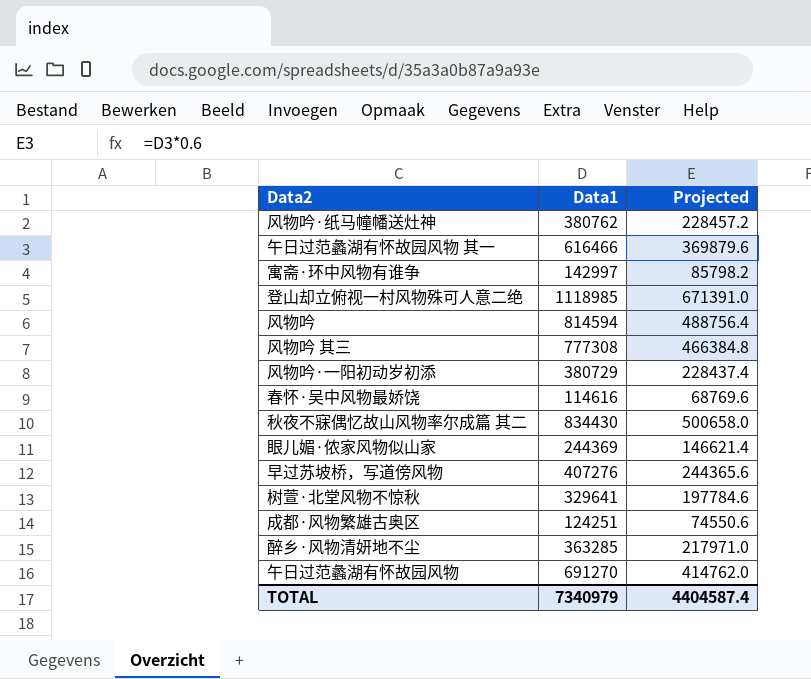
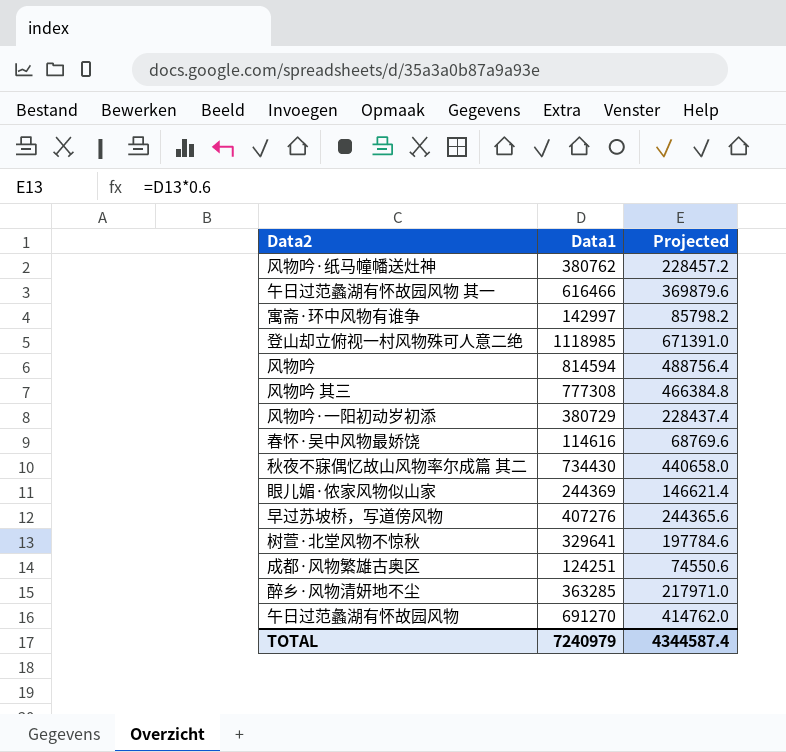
秋夜不寐偶忆故山风物率尔成篇 其二 | Data1: 834430 -> 734430
秋夜不寐偶忆故山风物率尔成篇 其二 | Projected: 500658.0 -> 440658.0
TOTAL | Data1: 7340979 -> 7240979
TOTAL | Projected: 4404587.4 -> 4344587.4

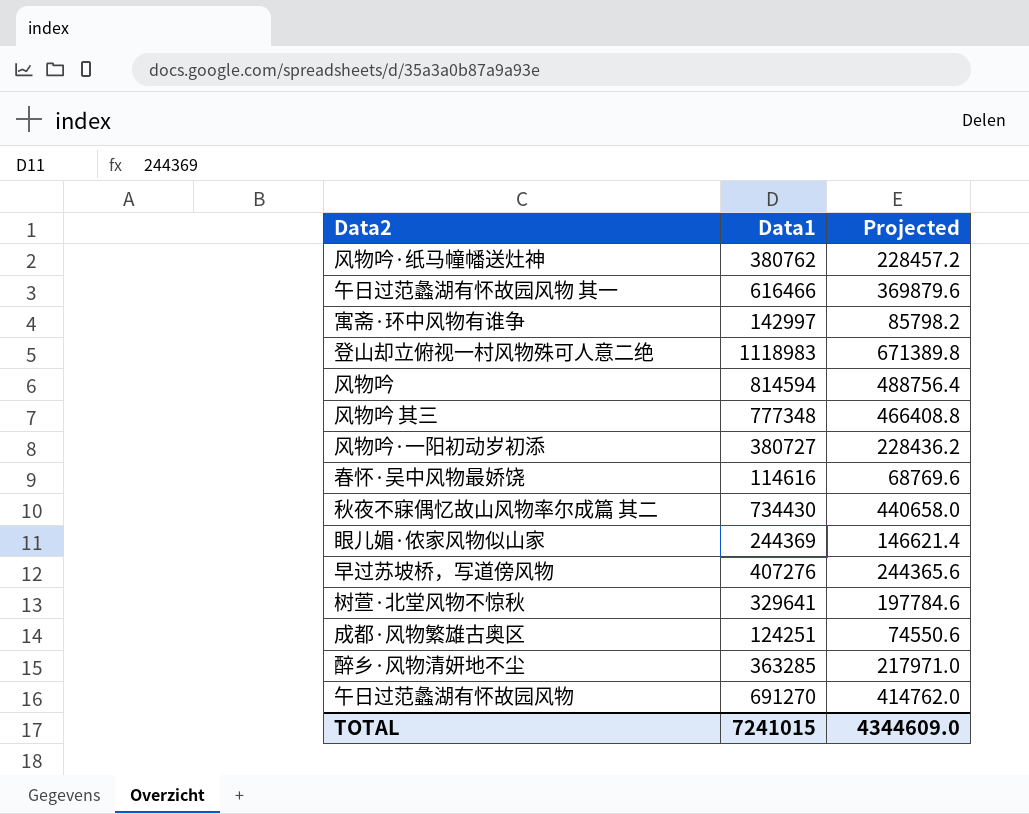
登山却立俯视一村风物殊可人意二绝 | Data1: 1118985 -> 1118983
登山却立俯视一村风物殊可人意二绝 | Projected: 671391.0 -> 671389.8
风物吟 其三 | Data1: 777308 -> 777348
风物吟 其三 | Projected: 466384.8 -> 466408.8
风物吟·一阳初动岁初添 | Data1: 380729 -> 380727
风物吟·一阳初动岁初添 | Projected: 228437.4 -> 228436.2
TOTAL | Data1: 7240979 -> 7241015
TOTAL | Projected: 4344587.4 -> 4344609.0

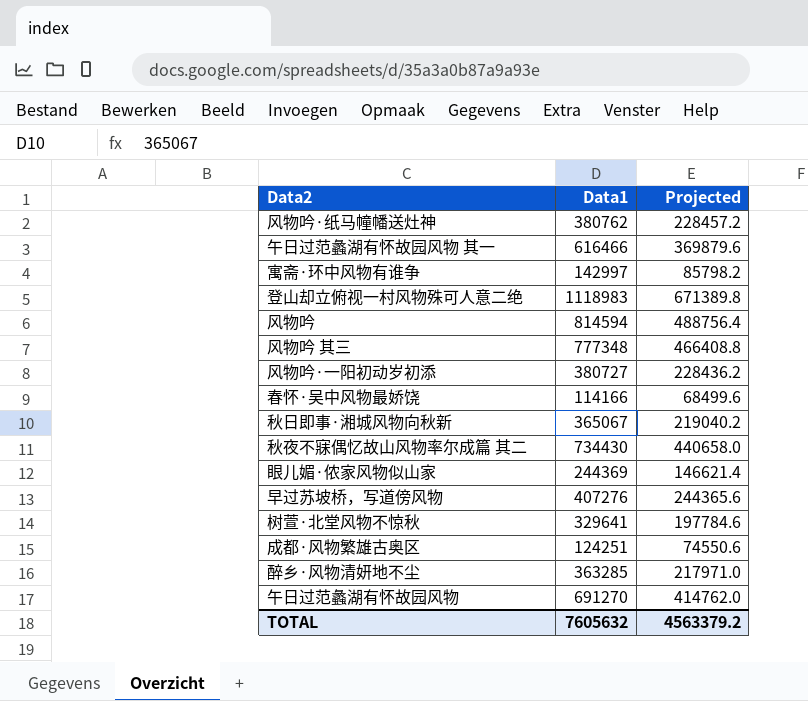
春怀·吴中风物最娇饶 | Data1: 114616 -> 114166
春怀·吴中风物最娇饶 | Projected: 68769.6 -> 68499.6
row 秋日即事·湘城风物向秋新: none -> 365067 | 219040.2
TOTAL | Data1: 7241015 -> 7605632
TOTAL | Projected: 4344609.0 -> 4563379.2

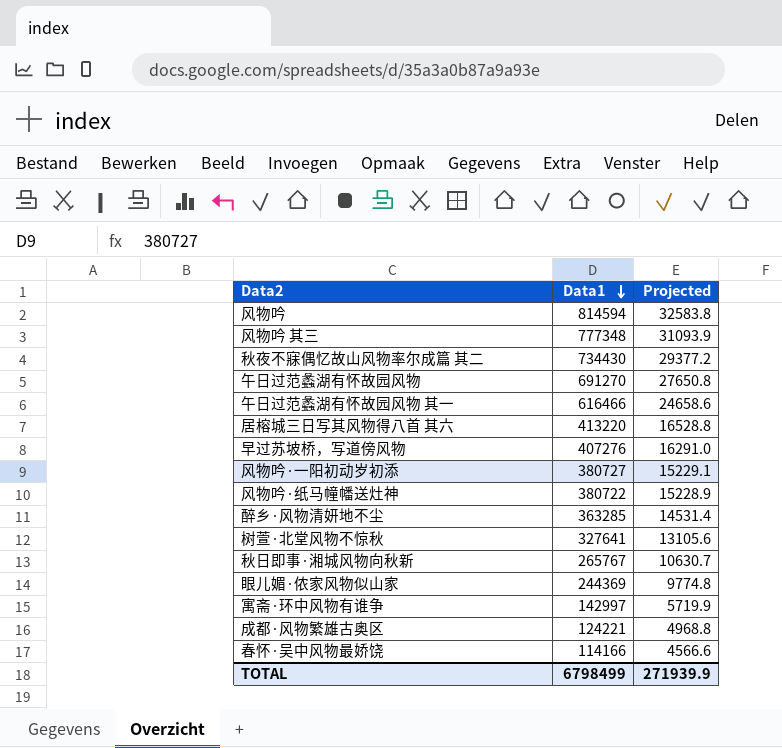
row order: none -> Data1 descending
column Projected | formula: [Data1] * 0.6 -> [Data1] * 0.04
row 登山却立俯视一村风物殊可人意二绝: 1118983 | 671389.8 -> none
row 居榕城三日写其风物得八首 其六: none -> 413220 | 16528.8
风物吟·纸马幢幡送灶神 | Data1: 380762 -> 380722
树萱·北堂风物不惊秋 | Data1: 329641 -> 327641
秋日即事·湘城风物向秋新 | Data1: 365067 -> 265767
成都·风物繁雄古奥区 | Data1: 124251 -> 124221
TOTAL | Data1: 7605632 -> 6798499
TOTAL | Projected: 4563379.2 -> 271939.9

